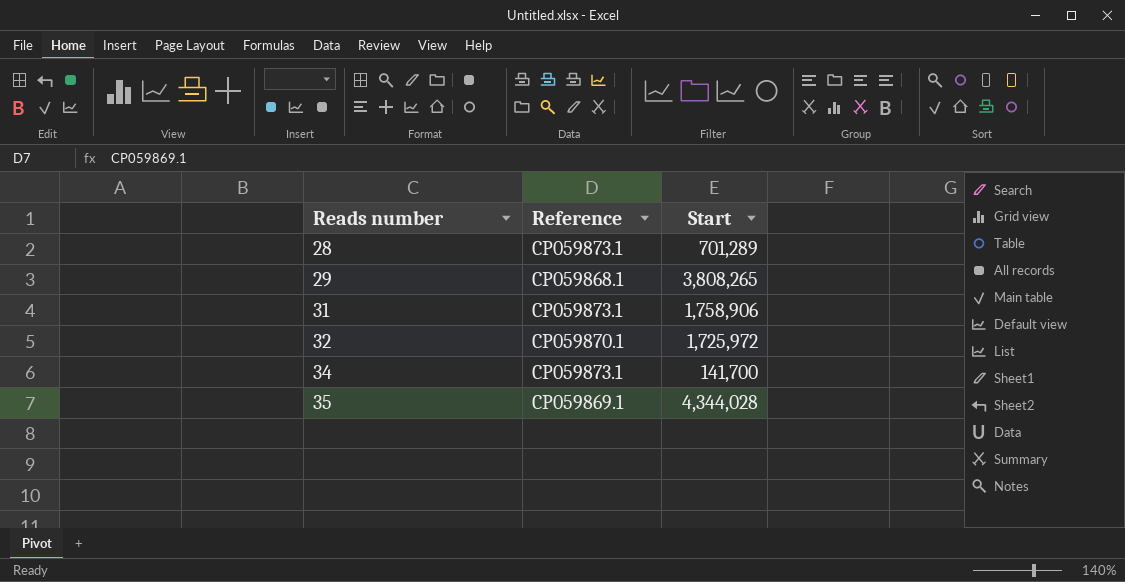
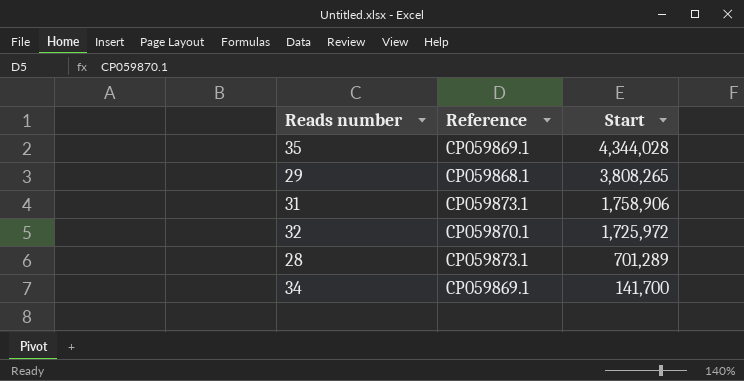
row order: Reads number ascending -> Start descending
34 | Reference: CP059873.1 -> CP059869.1

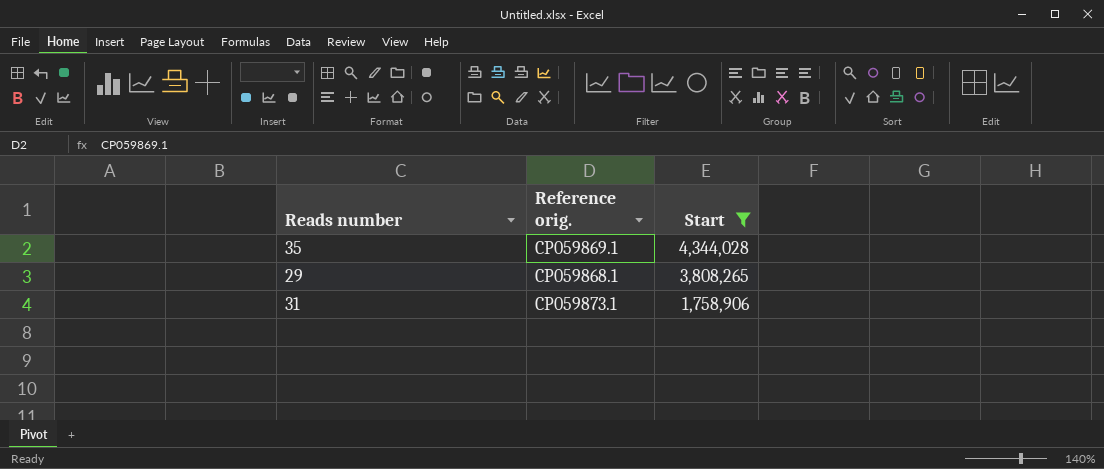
filter: none -> Start >= 1,758,906
column name: Reference -> Reference orig.

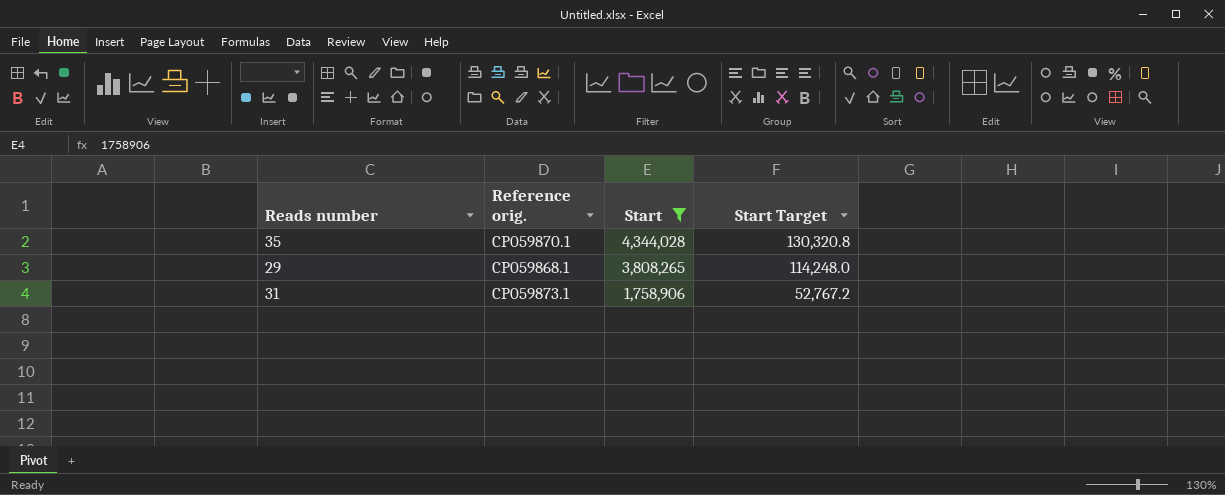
column Start Target | formula: none -> [Start] * 0.03
35 | Reference orig.: CP059869.1 -> CP059870.1

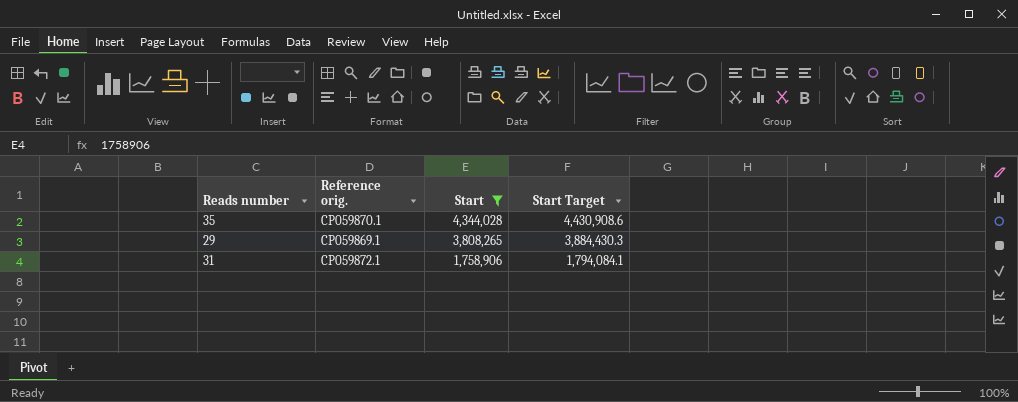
column Start Target | formula: [Start] * 0.03 -> [Start] * 1.02
29 | Reference orig.: CP059868.1 -> CP059869.1
31 | Reference orig.: CP059873.1 -> CP059872.1

